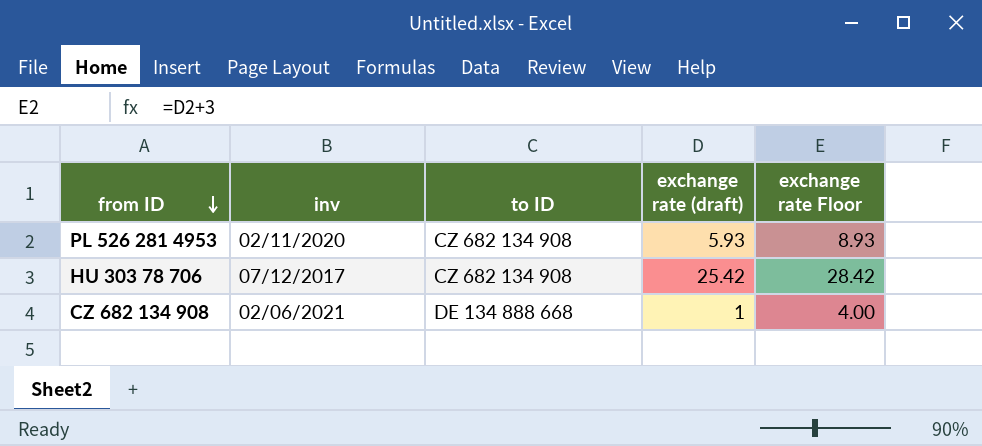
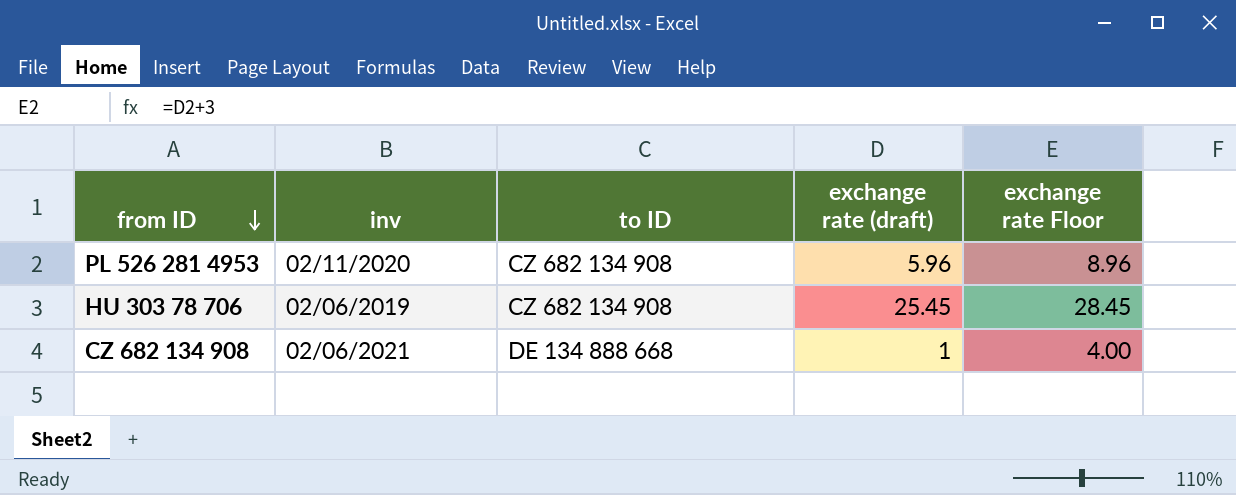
PL 526 281 4953 | exchange rate (draft): 5.93 -> 5.96
PL 526 281 4953 | exchange rate Floor: 8.93 -> 8.96
HU 303 78 706 | inv: 07/12/2017 -> 02/06/2019
HU 303 78 706 | exchange rate (draft): 25.42 -> 25.45
HU 303 78 706 | exchange rate Floor: 28.42 -> 28.45

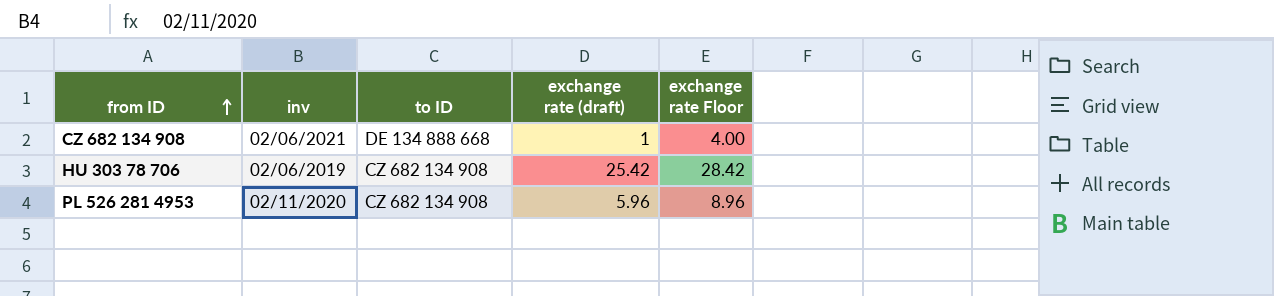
row order: from ID descending -> from ID ascending
HU 303 78 706 | exchange rate (draft): 25.45 -> 25.42
HU 303 78 706 | exchange rate Floor: 28.45 -> 28.42

